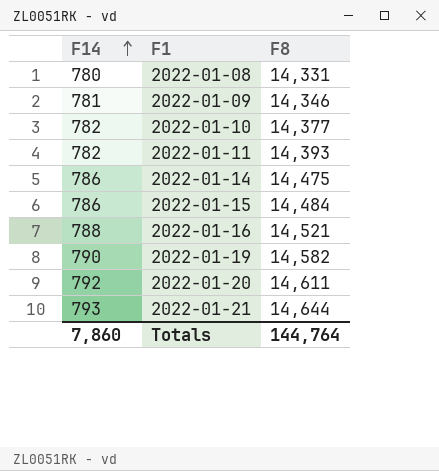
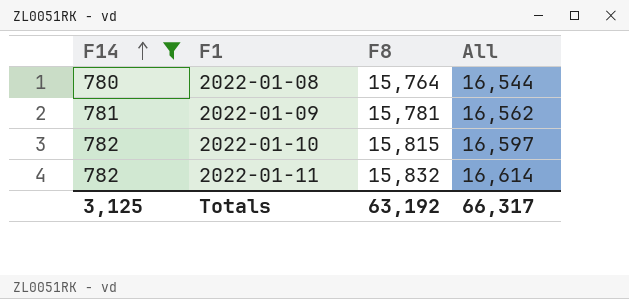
filter: none -> F14 <= 782
column All | formula: none -> [F14] + [F8]
2022-01-08 | F8: 14,331 -> 15,764
2022-01-09 | F8: 14,346 -> 15,781
2022-01-10 | F8: 14,377 -> 15,815
2022-01-11 | F8: 14,393 -> 15,832
Totals | F14: 7,860 -> 3,125
Totals | F8: 144,764 -> 63,192

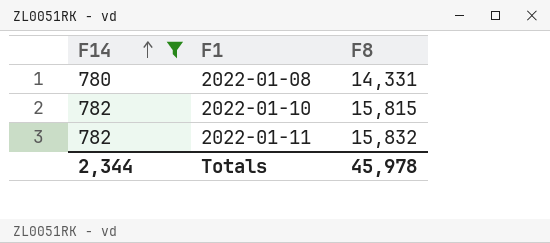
column All | formula: [F14] + [F8] -> none
row 2022-01-09: 781 | 15,781 | 16,562 -> none
2022-01-08 | F8: 15,764 -> 14,331
Totals | F14: 3,125 -> 2,344
Totals | F8: 63,192 -> 45,978

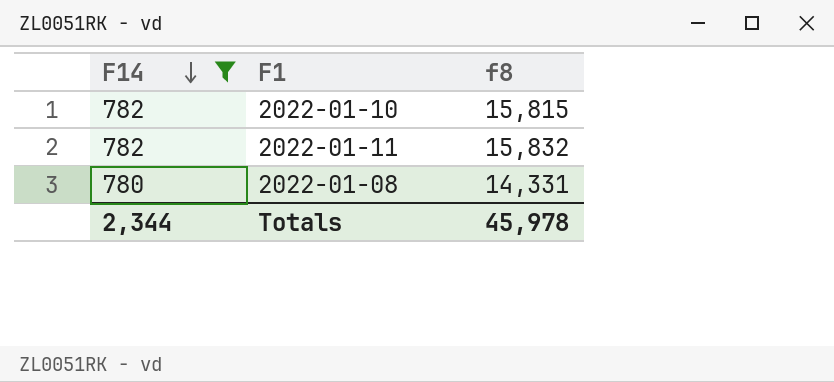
row order: F14 ascending -> F14 descending
column name: F8 -> f8

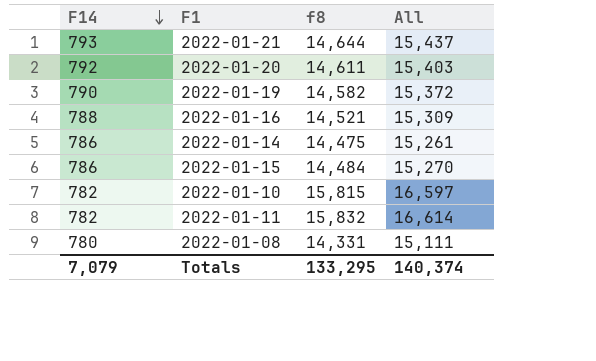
filter: F14 <= 782 -> none
column All | formula: none -> [F14] + [f8]
Totals | F14: 2,344 -> 7,079
Totals | f8: 45,978 -> 133,295

